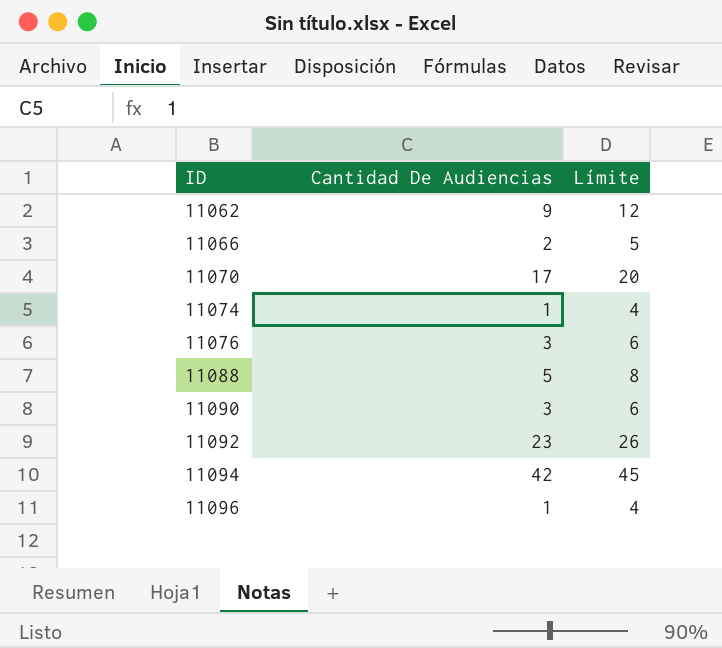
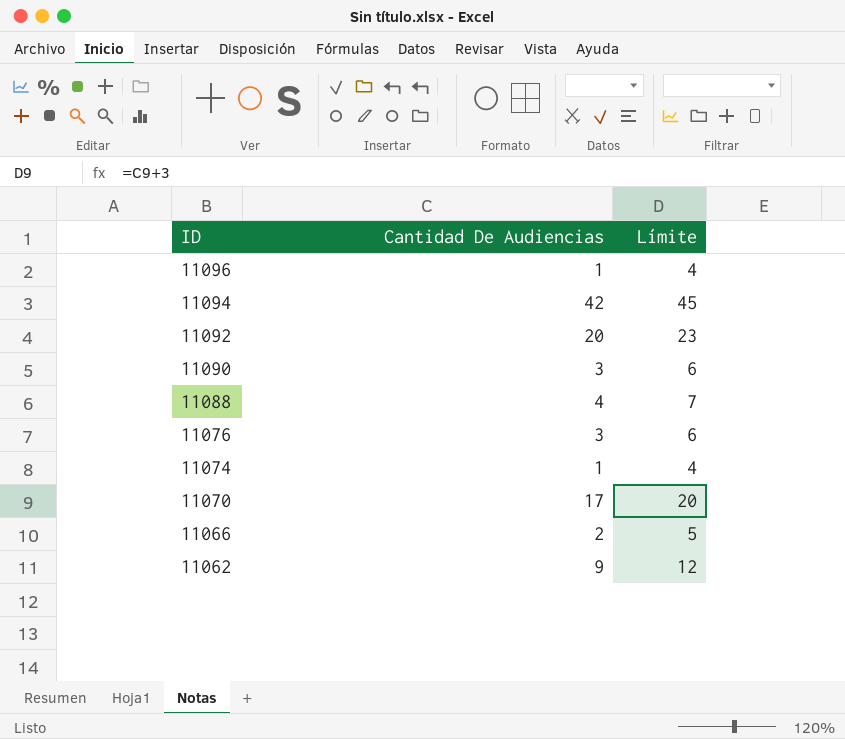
row order: ID ascending -> ID descending
11092 | Cantidad De Audiencias: 23 -> 20
11092 | Límite: 26 -> 23
11088 | Cantidad De Audiencias: 5 -> 4
11088 | Límite: 8 -> 7

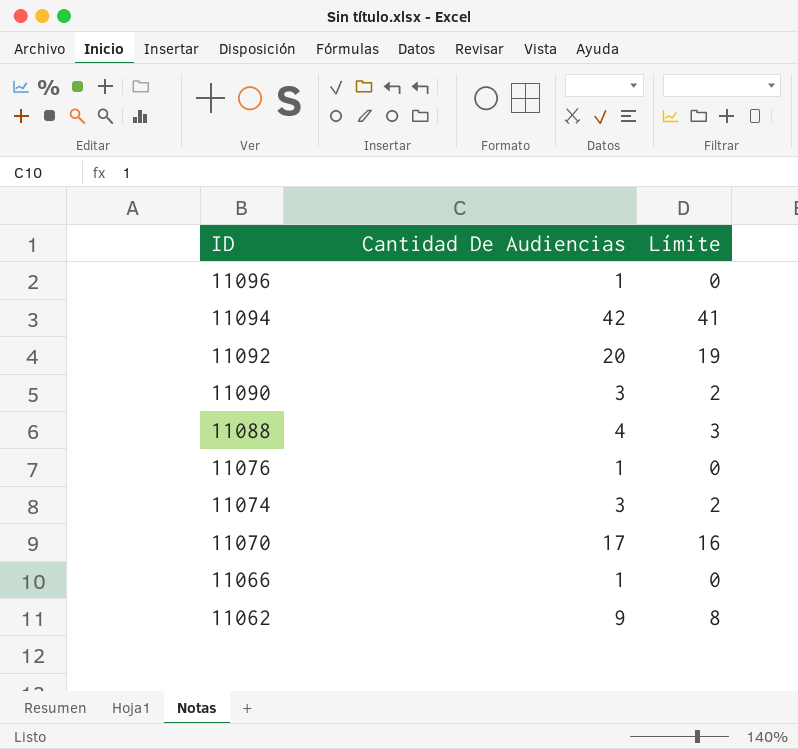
column Límite | formula: [Cantidad De Audiencias] + 3 -> [Cantidad De Audiencias] - 1
11076 | Cantidad De Audiencias: 3 -> 1
11074 | Cantidad De Audiencias: 1 -> 3
11066 | Cantidad De Audiencias: 2 -> 1

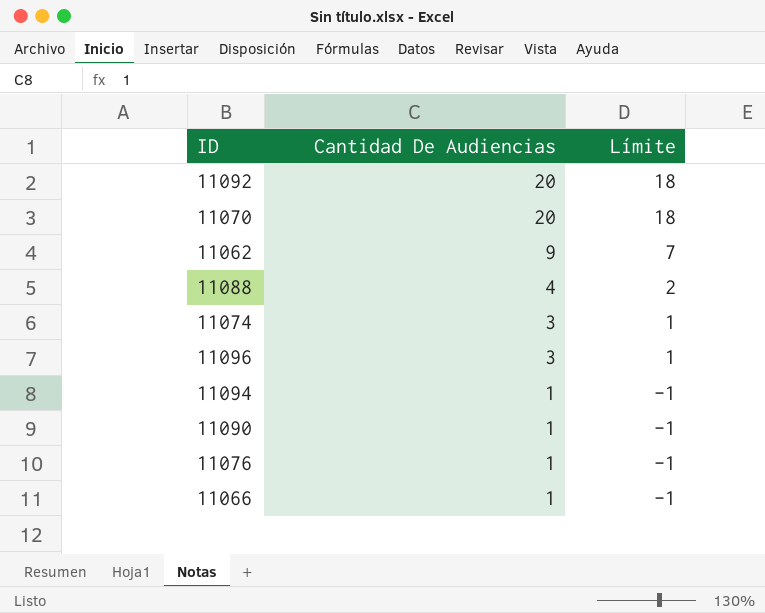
row order: ID descending -> Cantidad De Audiencias descending
column Límite | formula: [Cantidad De Audiencias] - 1 -> [Cantidad De Audiencias] - 2
11070 | Cantidad De Audiencias: 17 -> 20
11096 | Cantidad De Audiencias: 1 -> 3
11094 | Cantidad De Audiencias: 42 -> 1
11090 | Cantidad De Audiencias: 3 -> 1

